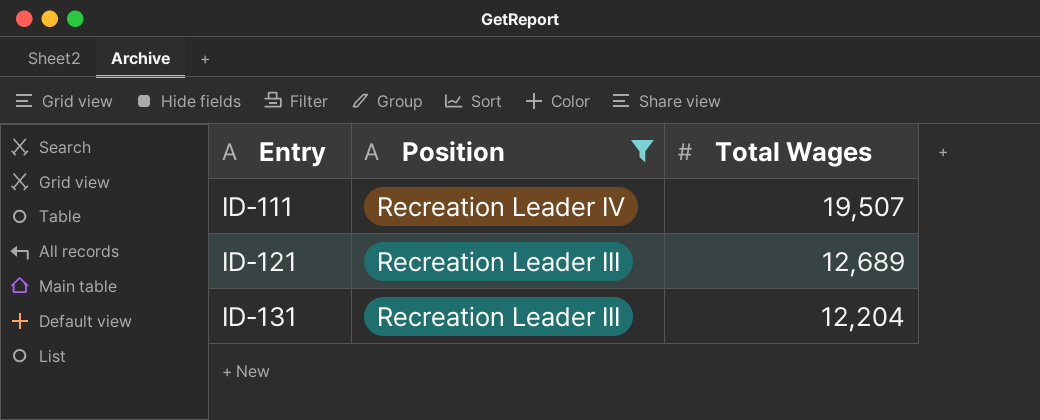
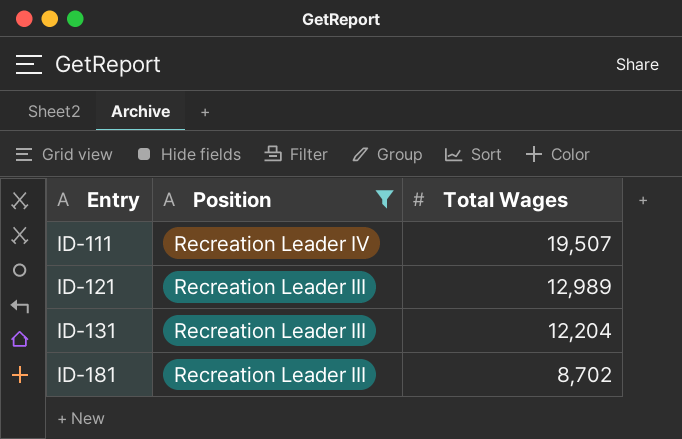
ID-121 | Total Wages: 12,689 -> 12,989
row ID-181: none -> Recreation Leader III | 8,702

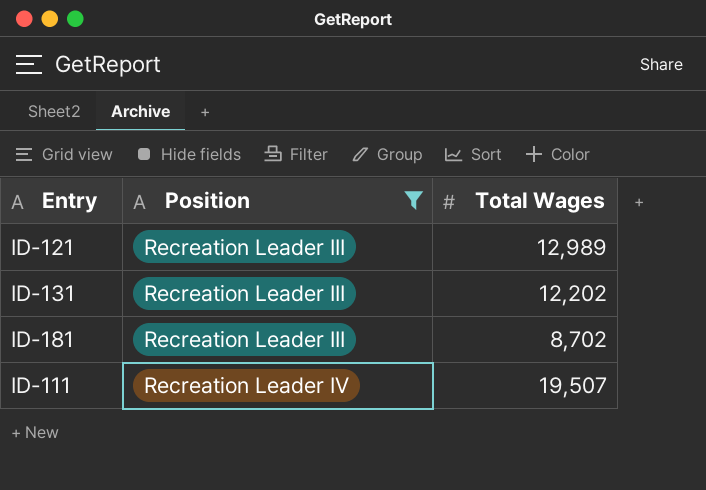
row order: Entry ascending -> Position ascending
ID-131 | Total Wages: 12,204 -> 12,202

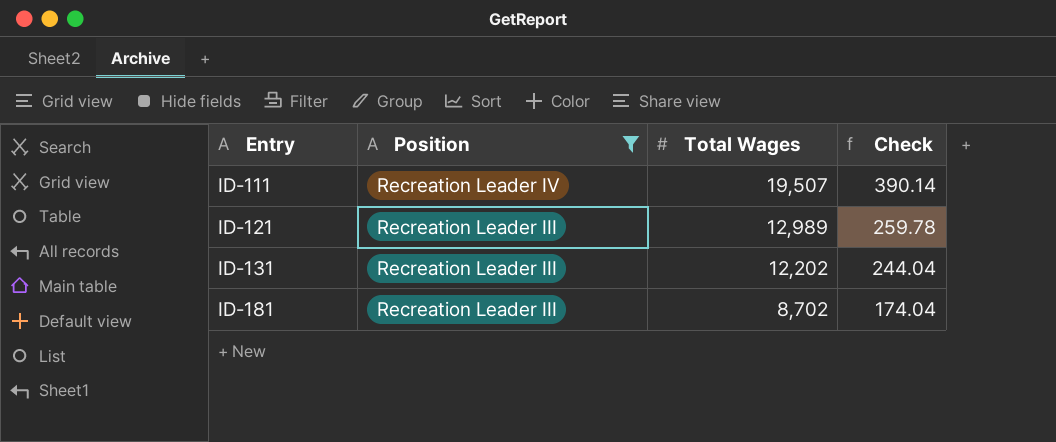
row order: Position ascending -> Entry ascending
column Check | formula: none -> [Total Wages] * 0.02

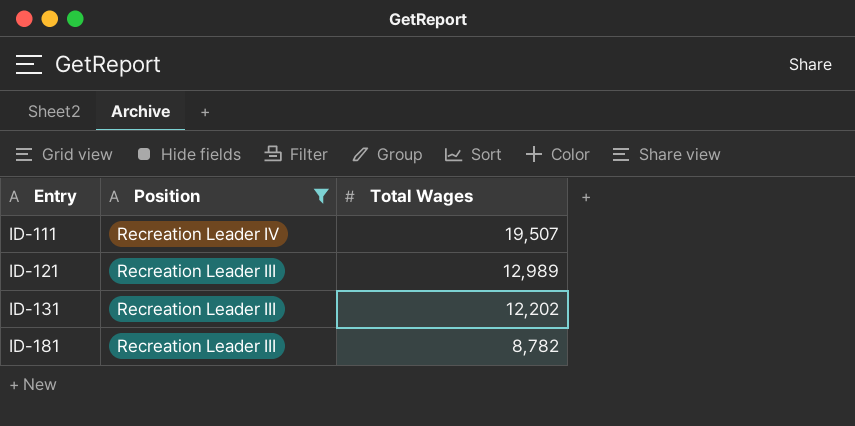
column Check | formula: [Total Wages] * 0.02 -> none
ID-181 | Total Wages: 8,702 -> 8,782

